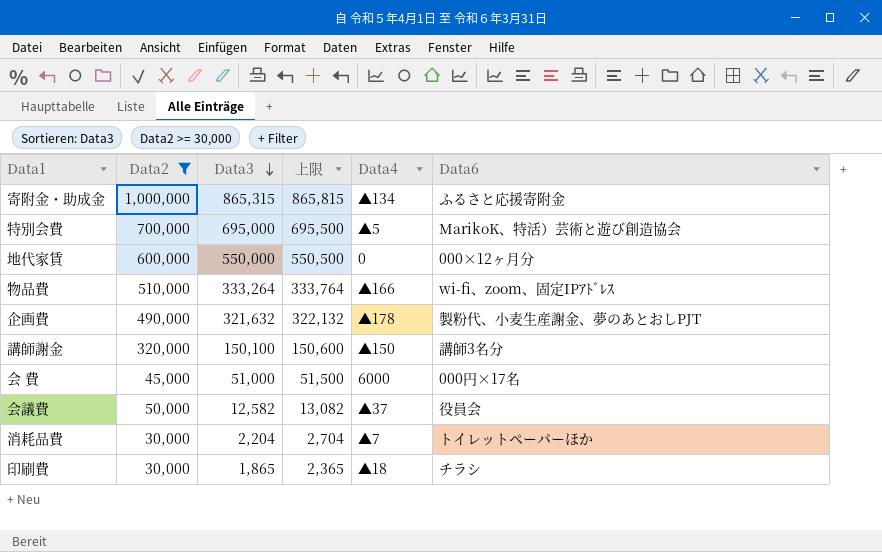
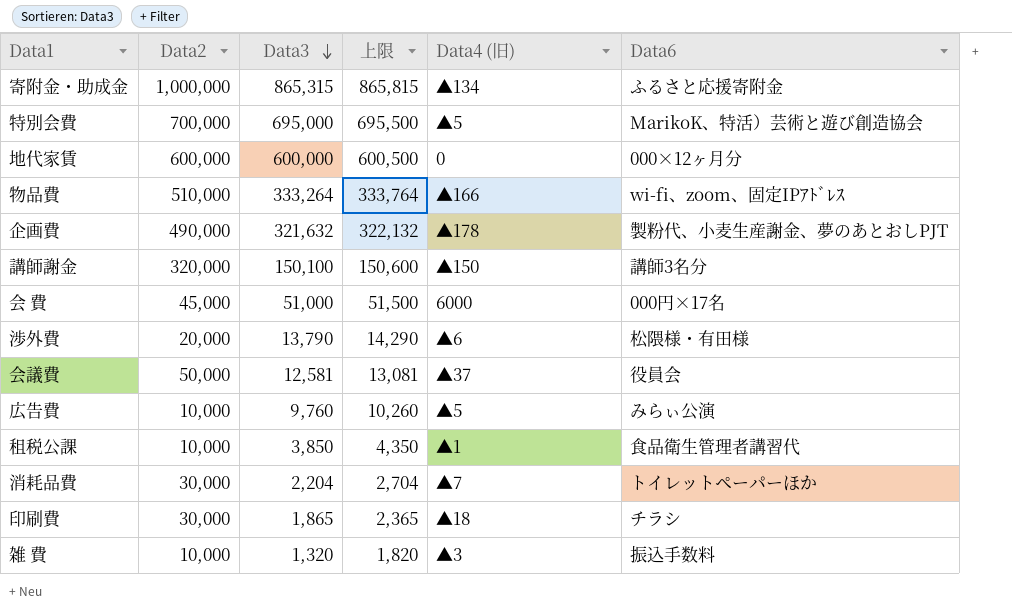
filter: Data2 >= 30,000 -> none
column name: Data4 -> Data4 (旧)
地代家賃 | Data3: 550,000 -> 600,000
地代家賃 | 上限: 550,500 -> 600,500
会議費 | Data3: 12,582 -> 12,581
会議費 | 上限: 13,082 -> 13,081

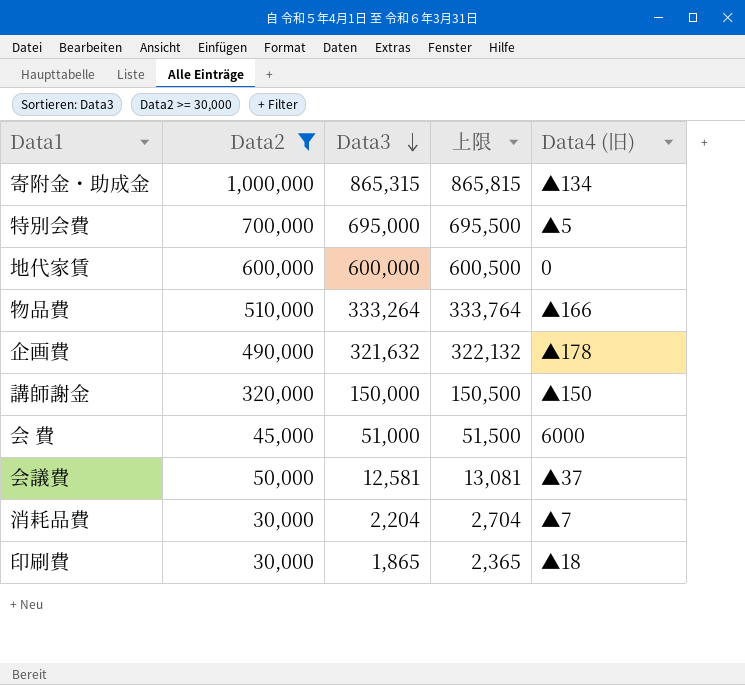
filter: none -> Data2 >= 30,000
column Data6 | position: 6 -> none
講師謝金 | Data3: 150,100 -> 150,000
講師謝金 | 上限: 150,600 -> 150,500

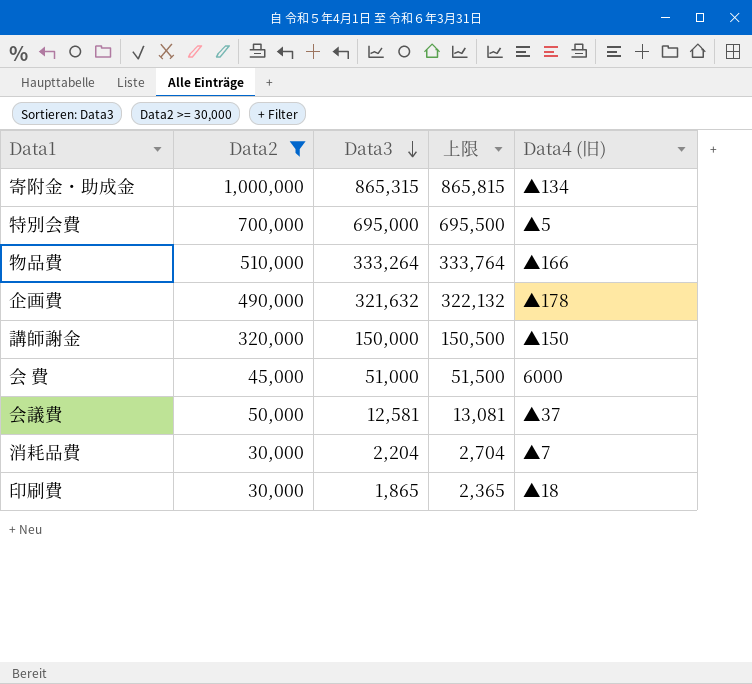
row 地代家賃: 600,000 | 600,000 | 600,500 | 0 -> none

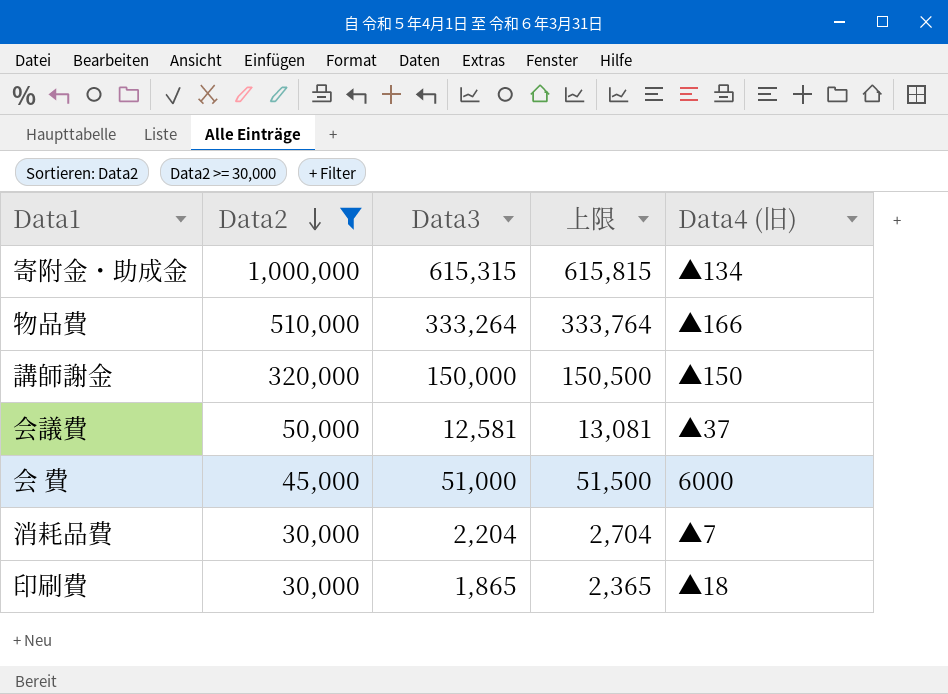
row order: Data3 descending -> Data2 descending
row 特別会費: 700,000 | 695,000 | 695,500 | ▲5 -> none
row 企画費: 490,000 | 321,632 | 322,132 | ▲178 -> none
寄附金・助成金 | Data3: 865,315 -> 615,315
寄附金・助成金 | 上限: 865,815 -> 615,815

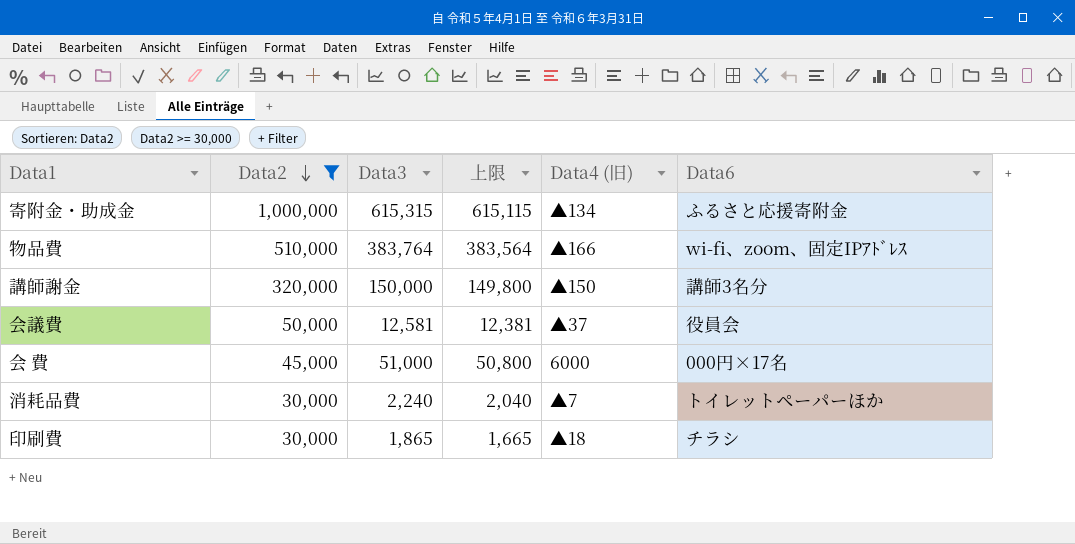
column 上限 | formula: [Data3] + 500 -> [Data3] - 200
column Data6 | position: none -> 6
物品費 | Data3: 333,264 -> 383,764
消耗品費 | Data3: 2,204 -> 2,240

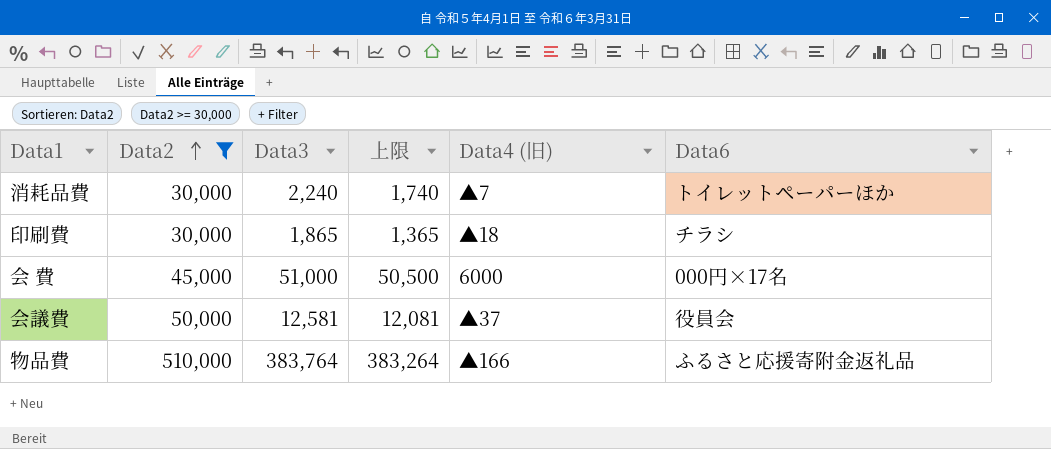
row order: Data2 descending -> Data2 ascending
column 上限 | formula: [Data3] - 200 -> [Data3] - 500
row 寄附金・助成金: 1,000,000 | 615,315 | 615,115 | ▲134 | ふるさと応援寄附金 -> none
row 講師謝金: 320,000 | 150,000 | 149,800 | ▲150 | 講師3名分 -> none
物品費 | Data6: wi-fi、zoom、固定IPｱﾄﾞﾚｽ -> ふるさと応援寄附金返礼品

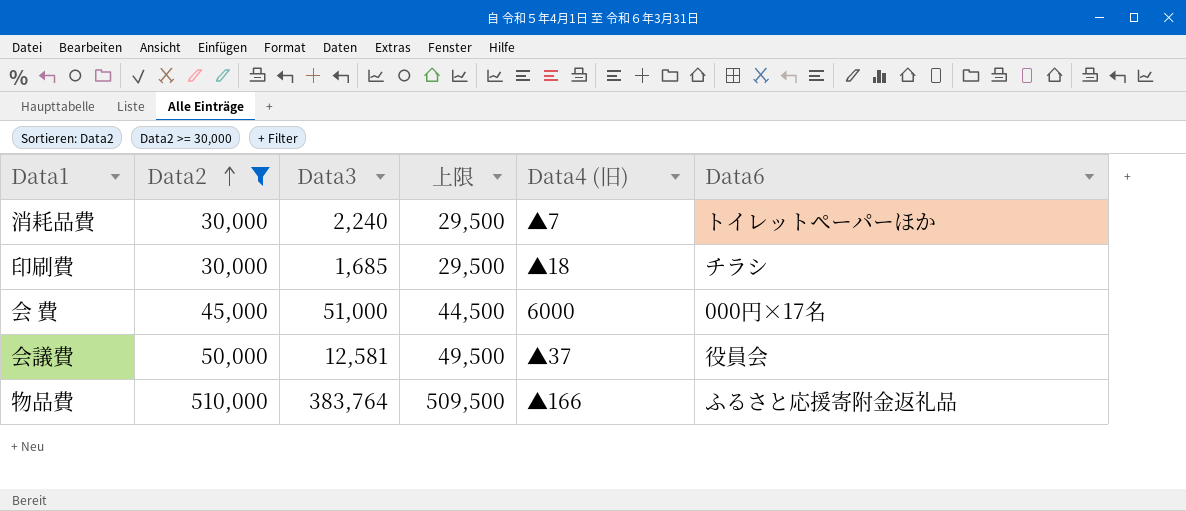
column 上限 | formula: [Data3] - 500 -> [Data2] - 500
印刷費 | Data3: 1,865 -> 1,685

